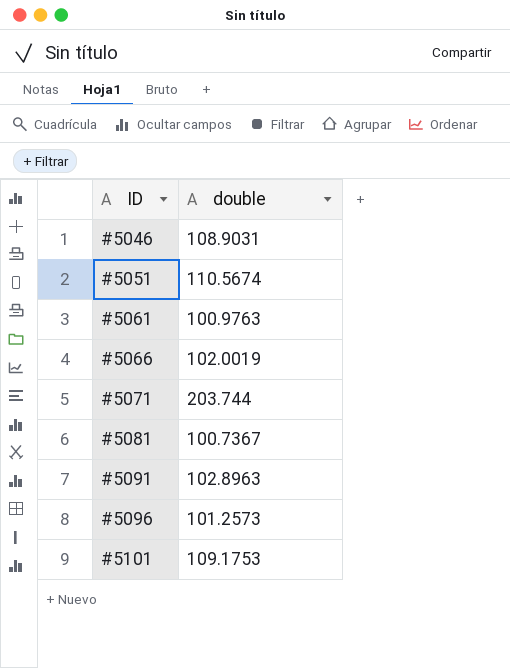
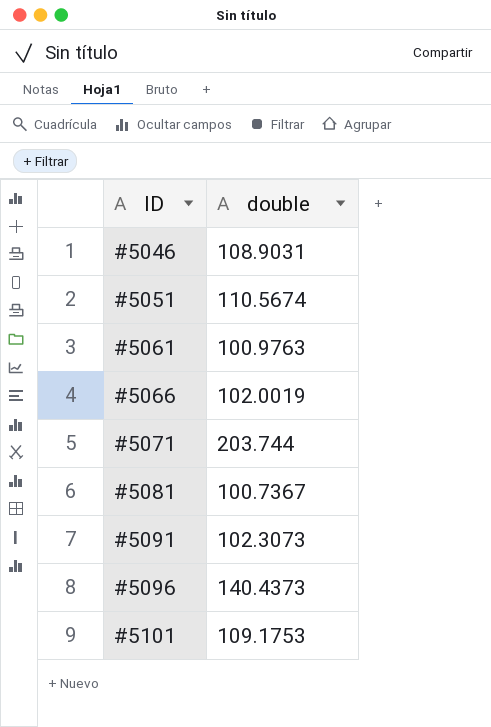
#5091 | double: 102.8963 -> 102.3073
#5096 | double: 101.2573 -> 140.4373

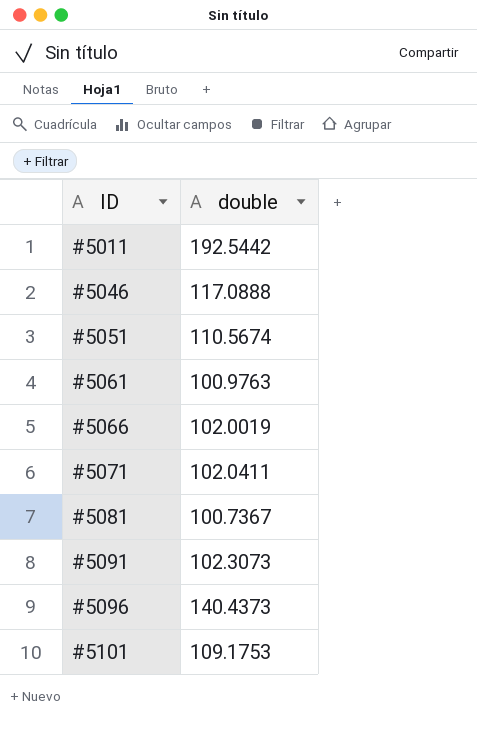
row #5011: none -> 192.5442
#5046 | double: 108.9031 -> 117.0888
#5071 | double: 203.744 -> 102.0411

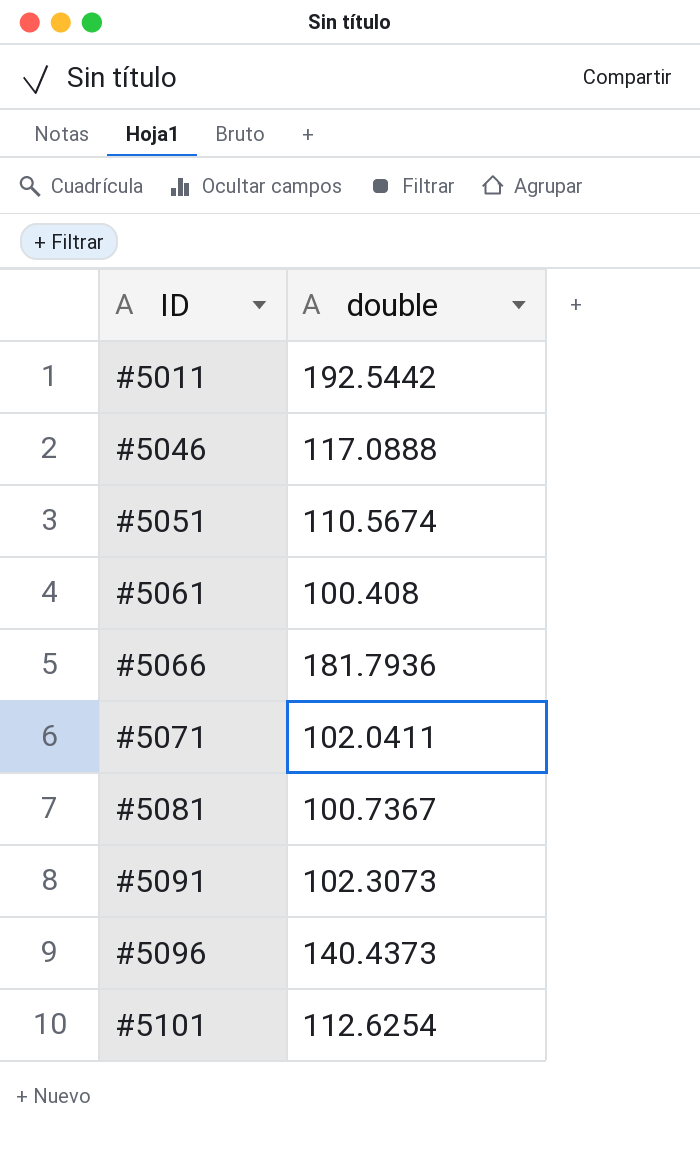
#5061 | double: 100.9763 -> 100.408
#5066 | double: 102.0019 -> 181.7936
#5101 | double: 109.1753 -> 112.6254

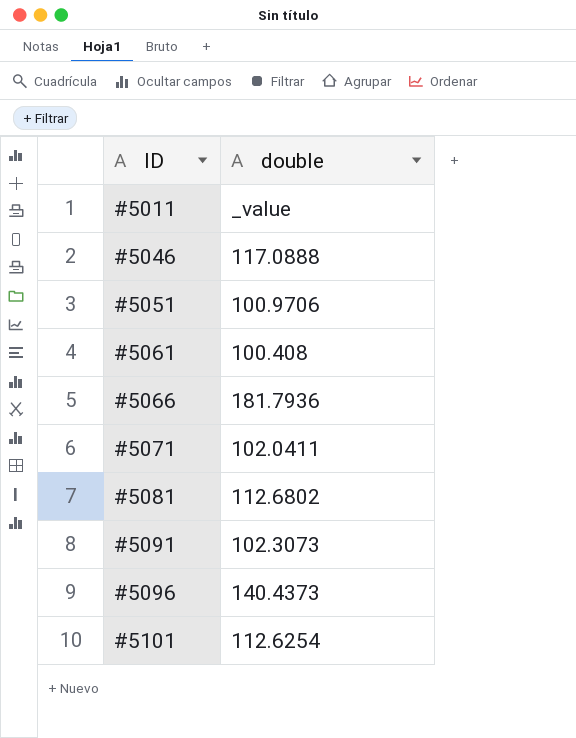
#5011 | double: 192.5442 -> _value
#5051 | double: 110.5674 -> 100.9706
#5081 | double: 100.7367 -> 112.6802

